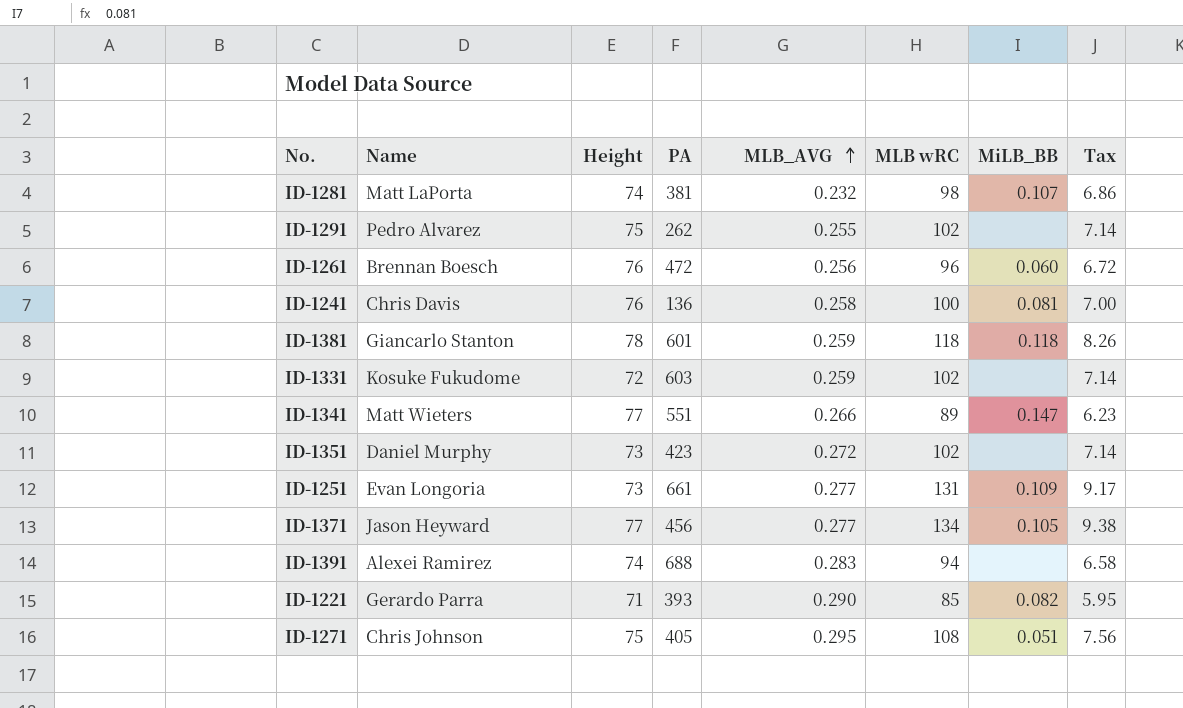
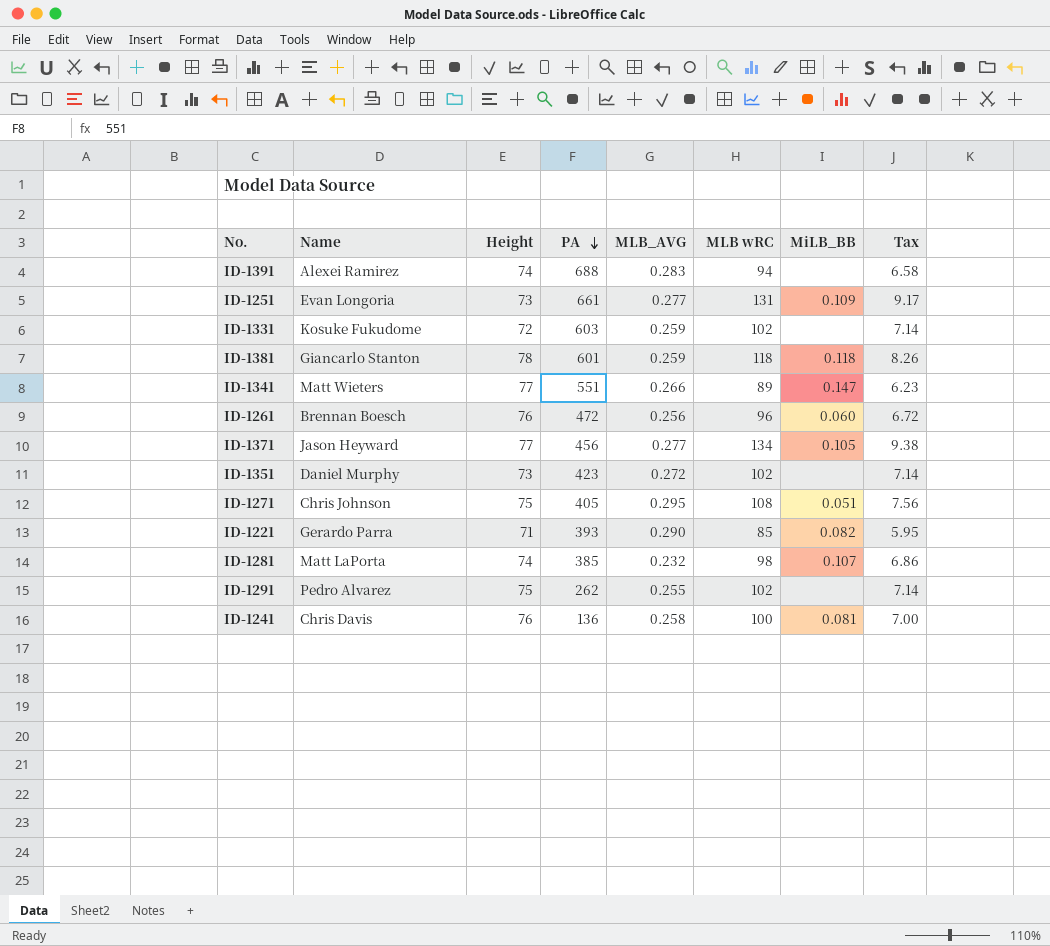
row order: MLB_AVG ascending -> PA descending
ID-1281 | PA: 381 -> 385

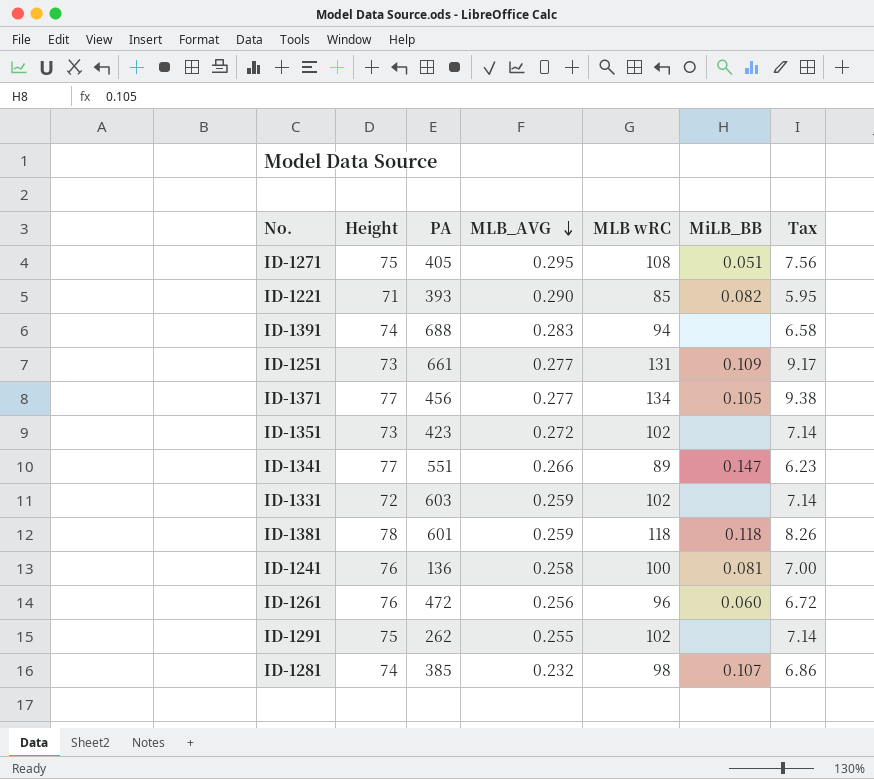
row order: PA descending -> MLB_AVG descending
column Name | position: 2 -> none

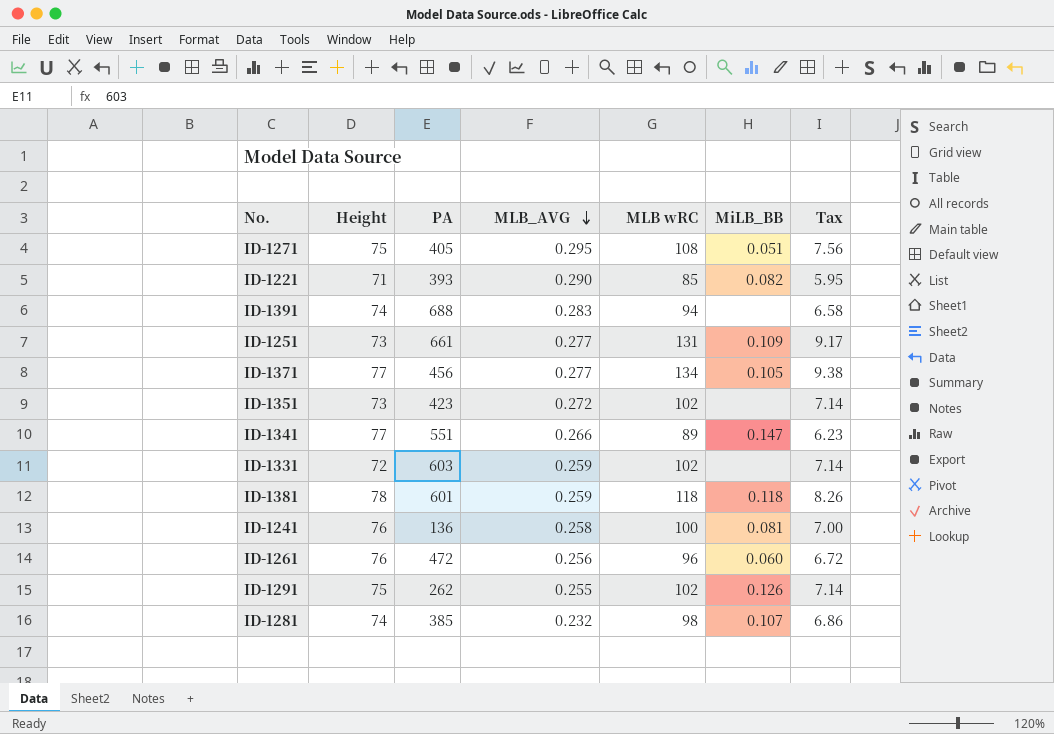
ID-1291 | MiLB_BB: none -> 0.126

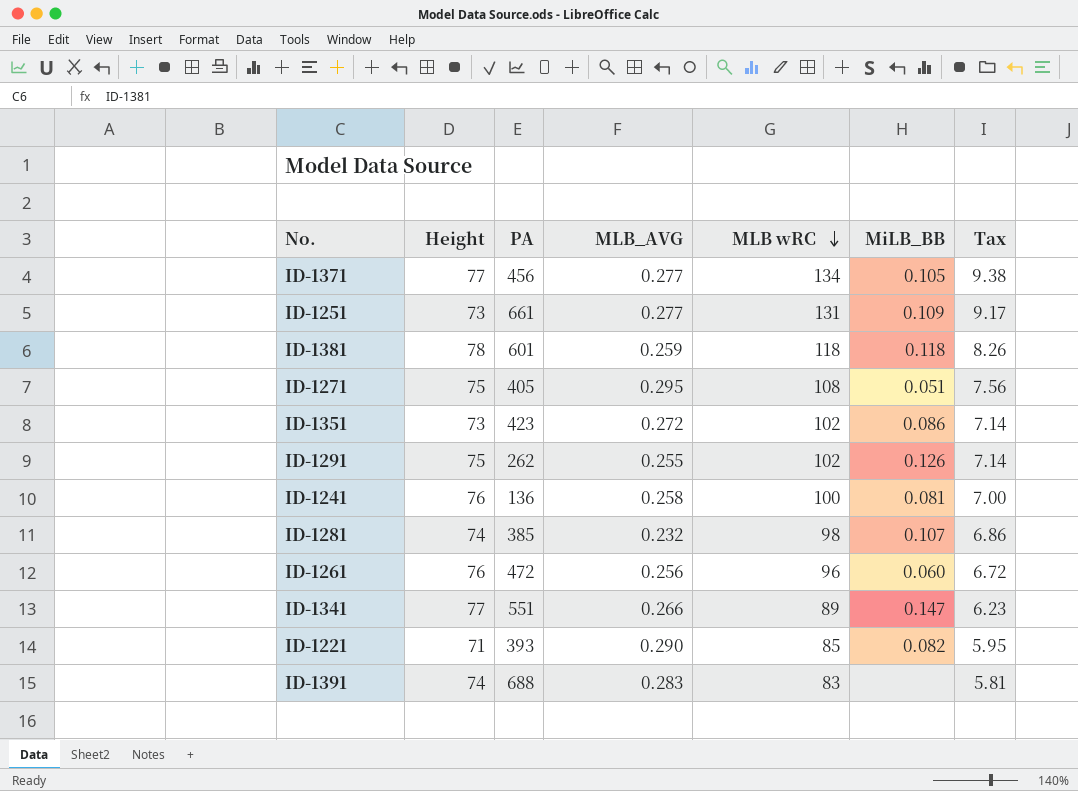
row order: MLB_AVG descending -> MLB wRC descending
row ID-1331: 72 | 603 | 0.259 | 102 | none | 7.14 -> none
ID-1351 | MiLB_BB: none -> 0.086
ID-1391 | MLB wRC: 94 -> 83
ID-1391 | Tax: 6.58 -> 5.81

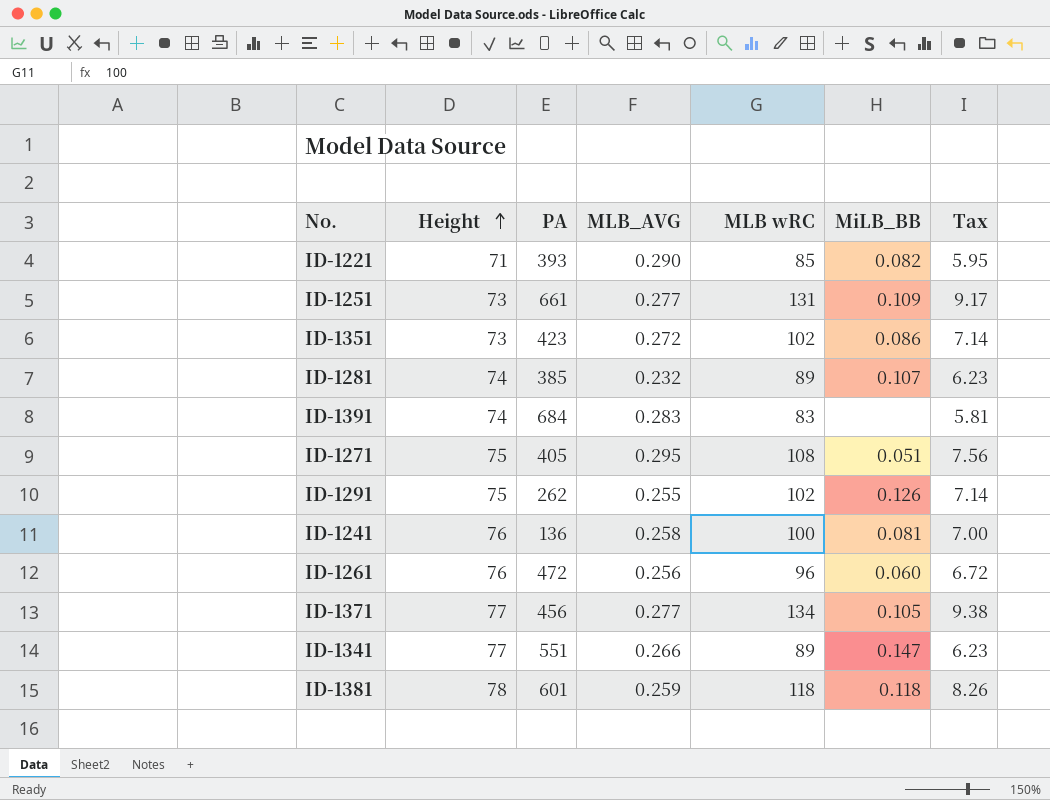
row order: MLB wRC descending -> Height ascending
ID-1281 | MLB wRC: 98 -> 89
ID-1281 | Tax: 6.86 -> 6.23
ID-1391 | PA: 688 -> 684

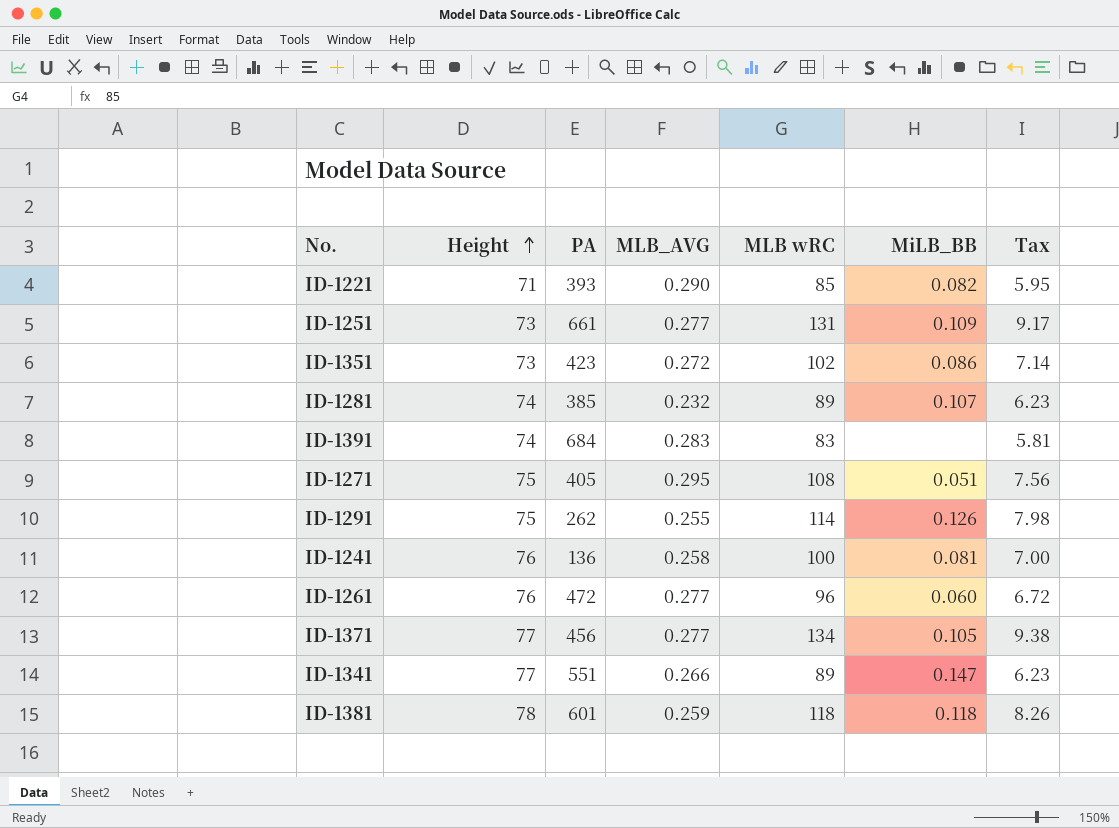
ID-1291 | MLB wRC: 102 -> 114
ID-1291 | Tax: 7.14 -> 7.98
ID-1261 | MLB_AVG: 0.256 -> 0.277

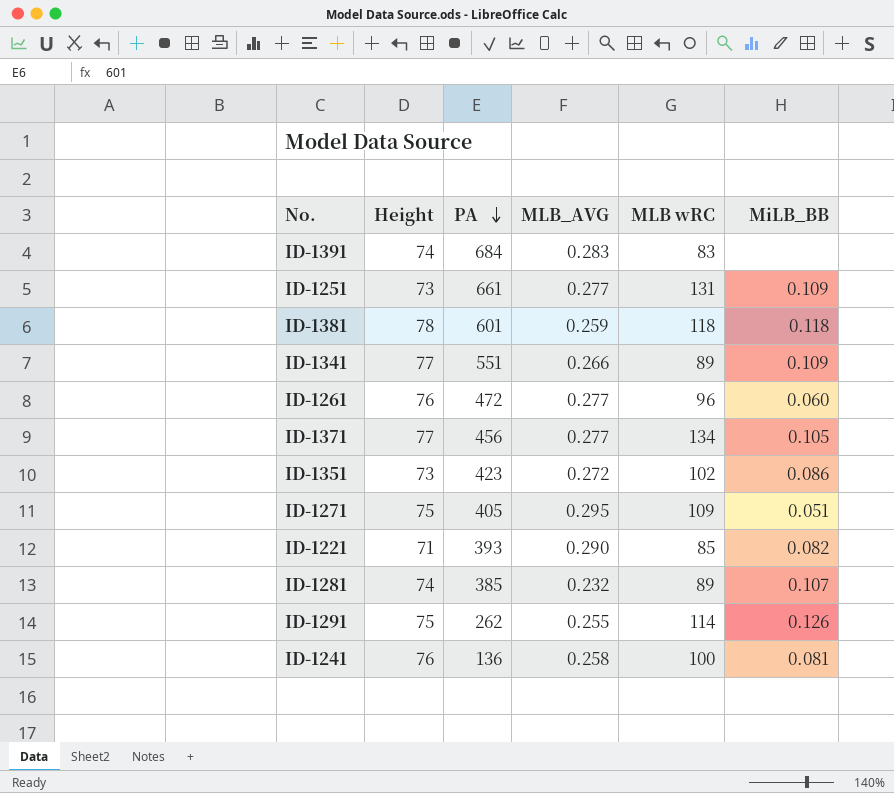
row order: Height ascending -> PA descending
column Tax | formula: [MLB wRC] * 0.07 -> none
ID-1341 | MiLB_BB: 0.147 -> 0.109
ID-1271 | MLB wRC: 108 -> 109

